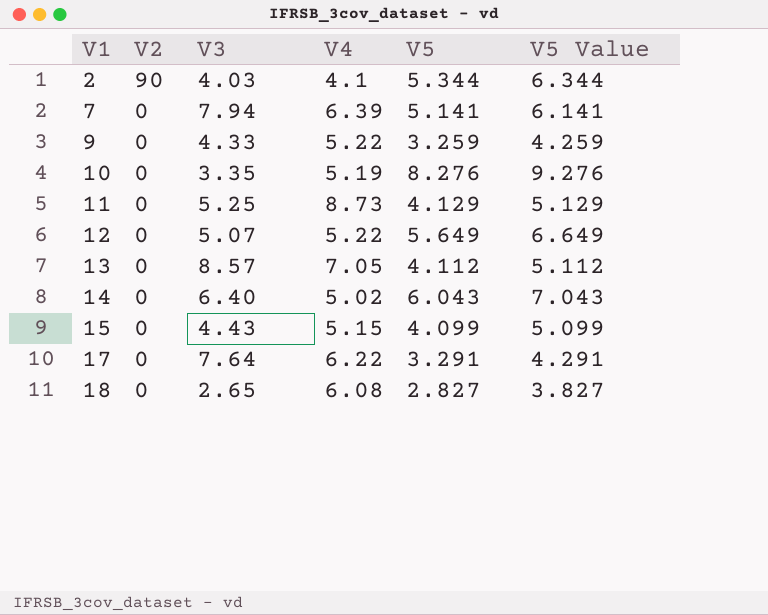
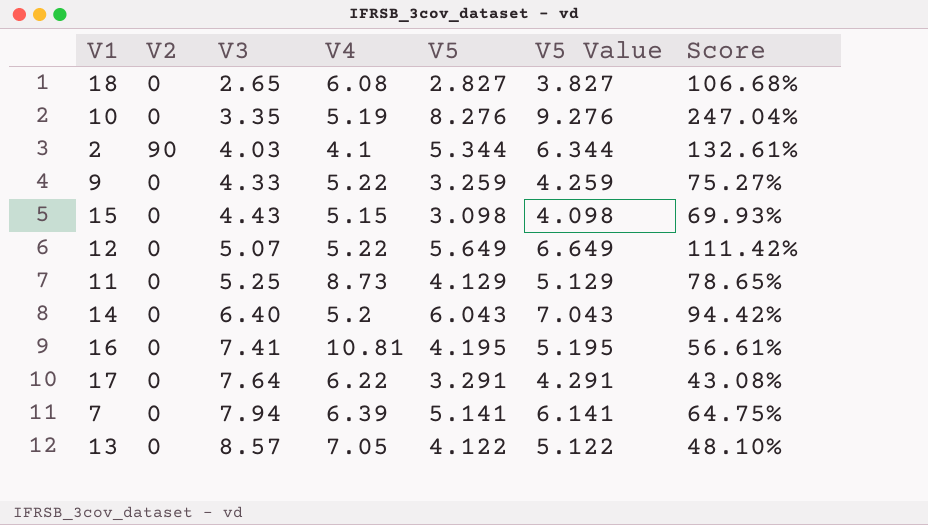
row order: V1 ascending -> V3 ascending
column Score | formula: none -> [V5] / [V3]
15 | V5: 4.099 -> 3.098
15 | V5 Value: 5.099 -> 4.098
14 | V4: 5.02 -> 5.2
row 16: none -> 0 | 7.41 | 10.81 | 4.195 | 5.195 | 56.61%
13 | V5: 4.112 -> 4.122
13 | V5 Value: 5.112 -> 5.122

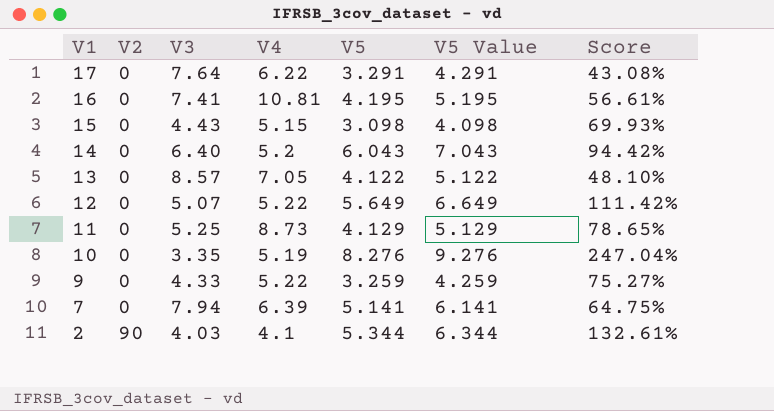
row order: V3 ascending -> V1 descending
row 18: 0 | 2.65 | 6.08 | 2.827 | 3.827 | 106.68% -> none

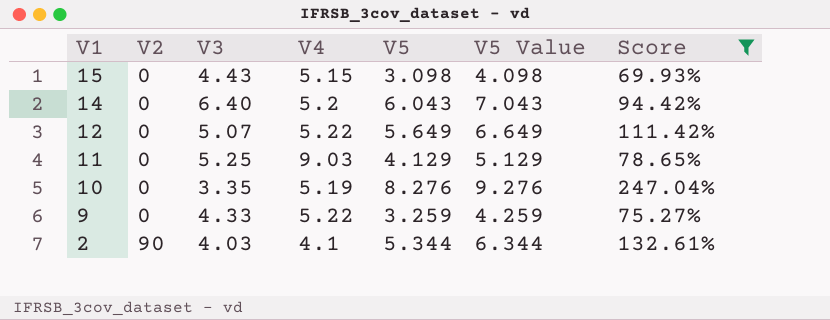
filter: none -> Score >= 69.93%
11 | V4: 8.73 -> 9.03

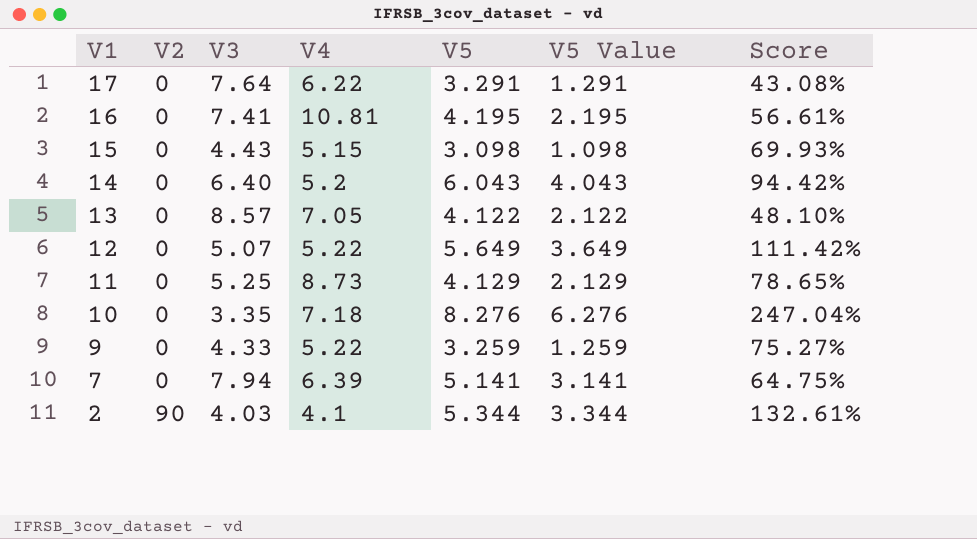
filter: Score >= 69.93% -> none
column V5 Value | formula: [V5] + 1 -> [V5] - 2
11 | V4: 9.03 -> 8.73
10 | V4: 5.19 -> 7.18

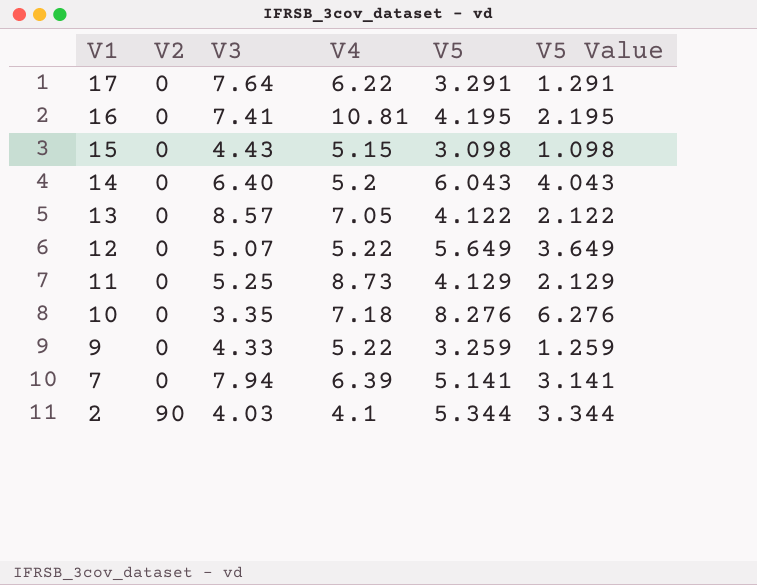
column Score | formula: [V5] / [V3] -> none

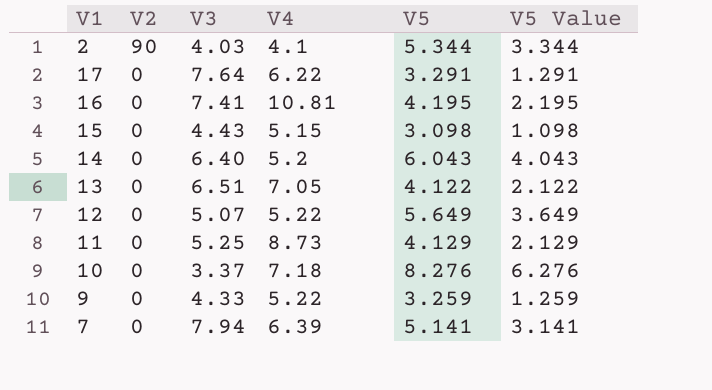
row order: V1 descending -> V2 descending
13 | V3: 8.57 -> 6.51
10 | V3: 3.35 -> 3.37

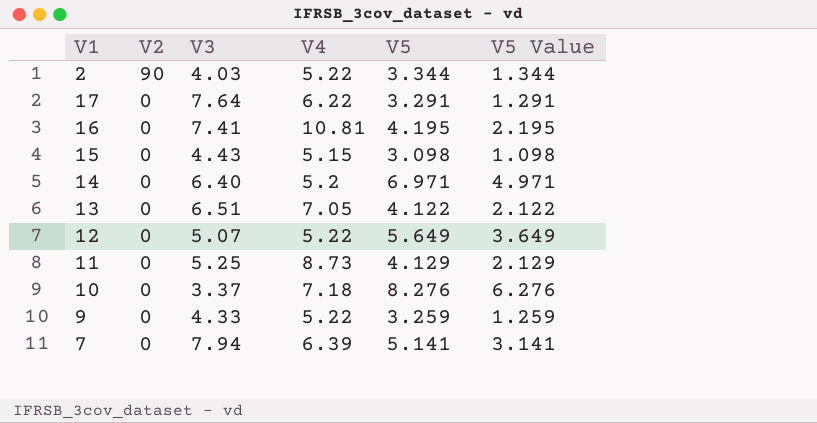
2 | V4: 4.1 -> 5.22
2 | V5: 5.344 -> 3.344
2 | V5 Value: 3.344 -> 1.344
14 | V5: 6.043 -> 6.971
14 | V5 Value: 4.043 -> 4.971

